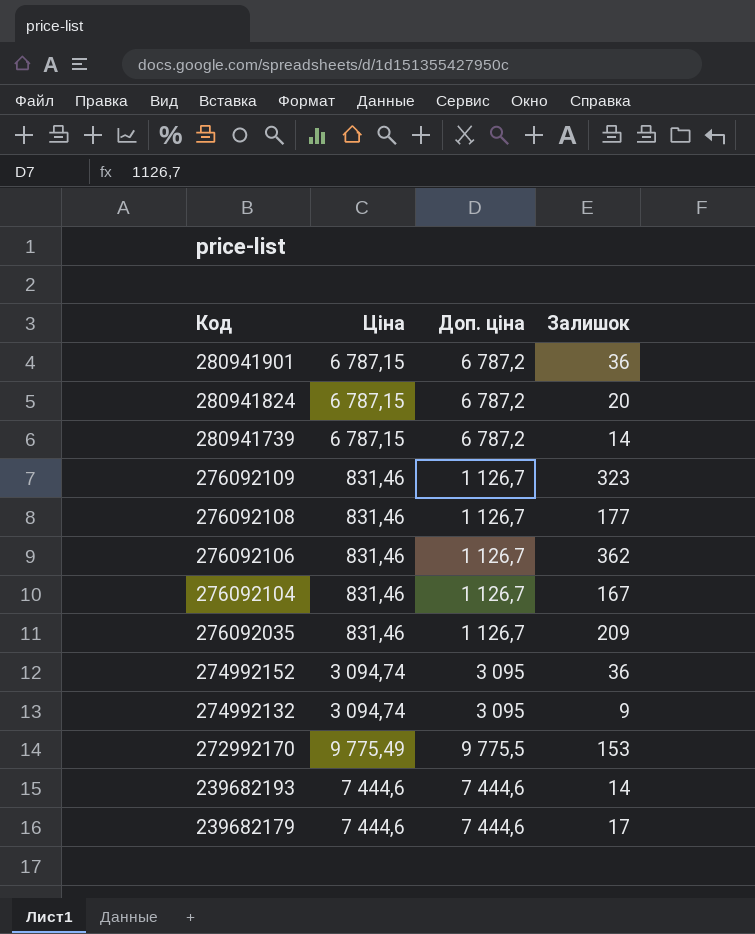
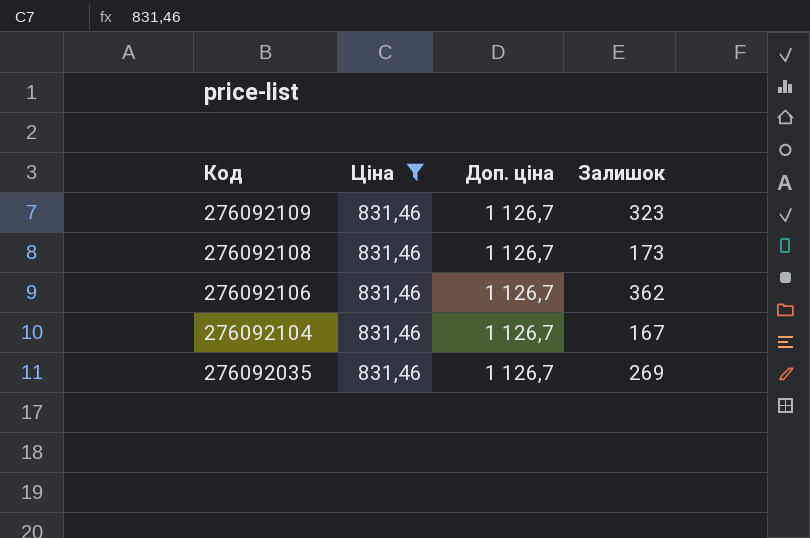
filter: none -> Ціна = 831,46
276092108 | Залишок: 177 -> 173
276092035 | Залишок: 209 -> 269

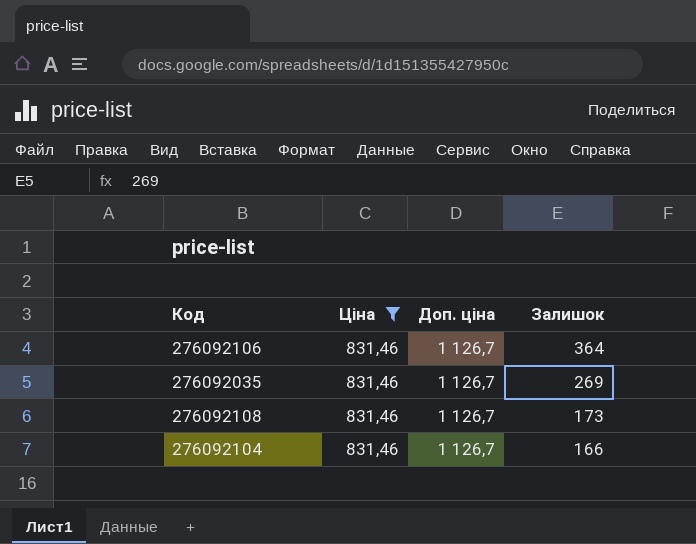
row order: Код descending -> Залишок descending
row 276092109: 831,46 | 1 126,7 | 323 -> none
276092106 | Залишок: 362 -> 364
276092104 | Залишок: 167 -> 166

